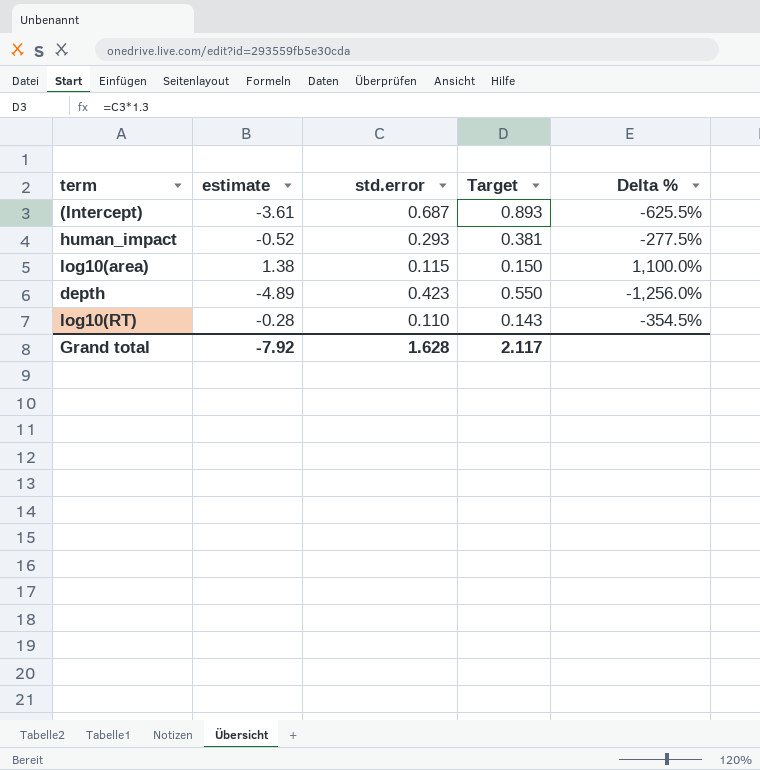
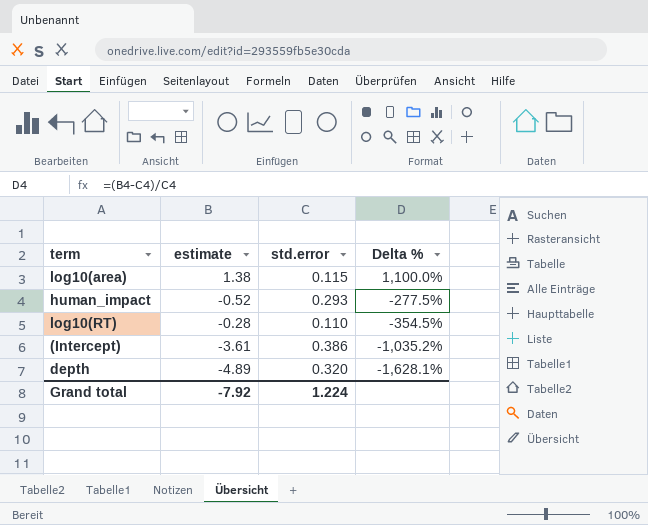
row order: none -> Delta % descending
column Target | formula: [std.error] * 1.3 -> none
(Intercept) | std.error: 0.687 -> 0.386
(Intercept) | Delta %: -625.5% -> -1,035.2%
depth | std.error: 0.423 -> 0.320
depth | Delta %: -1,256.0% -> -1,628.1%
Grand total | std.error: 1.628 -> 1.224

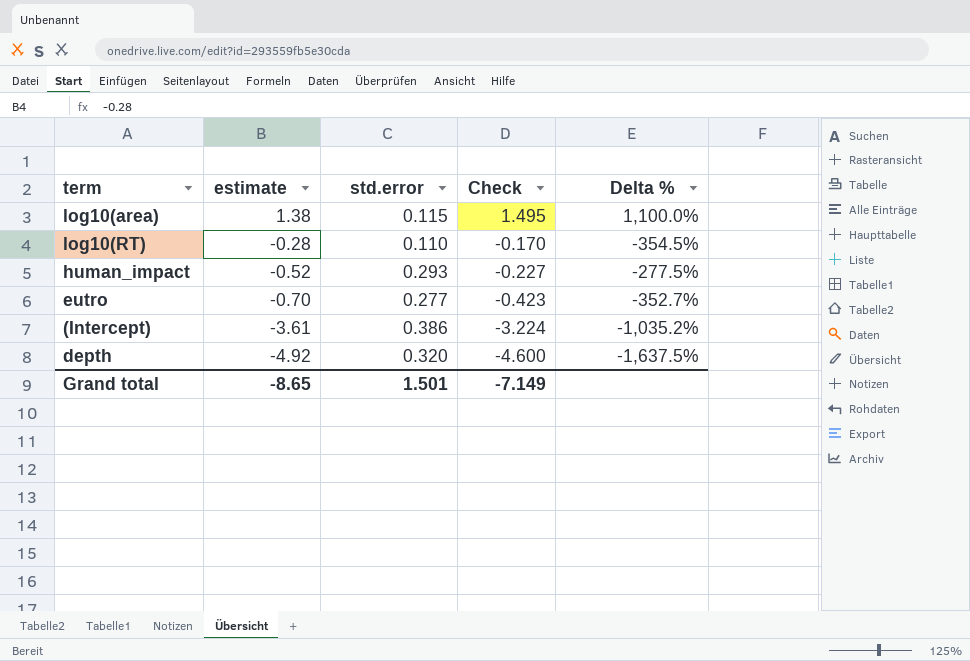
row order: Delta % descending -> estimate descending
column Check | formula: none -> [estimate] + [std.error]
row eutro: none -> -0.70 | 0.277 | -0.423 | -352.7%
depth | estimate: -4.89 -> -4.92
depth | Delta %: -1,628.1% -> -1,637.5%
Grand total | estimate: -7.92 -> -8.65
Grand total | std.error: 1.224 -> 1.501

